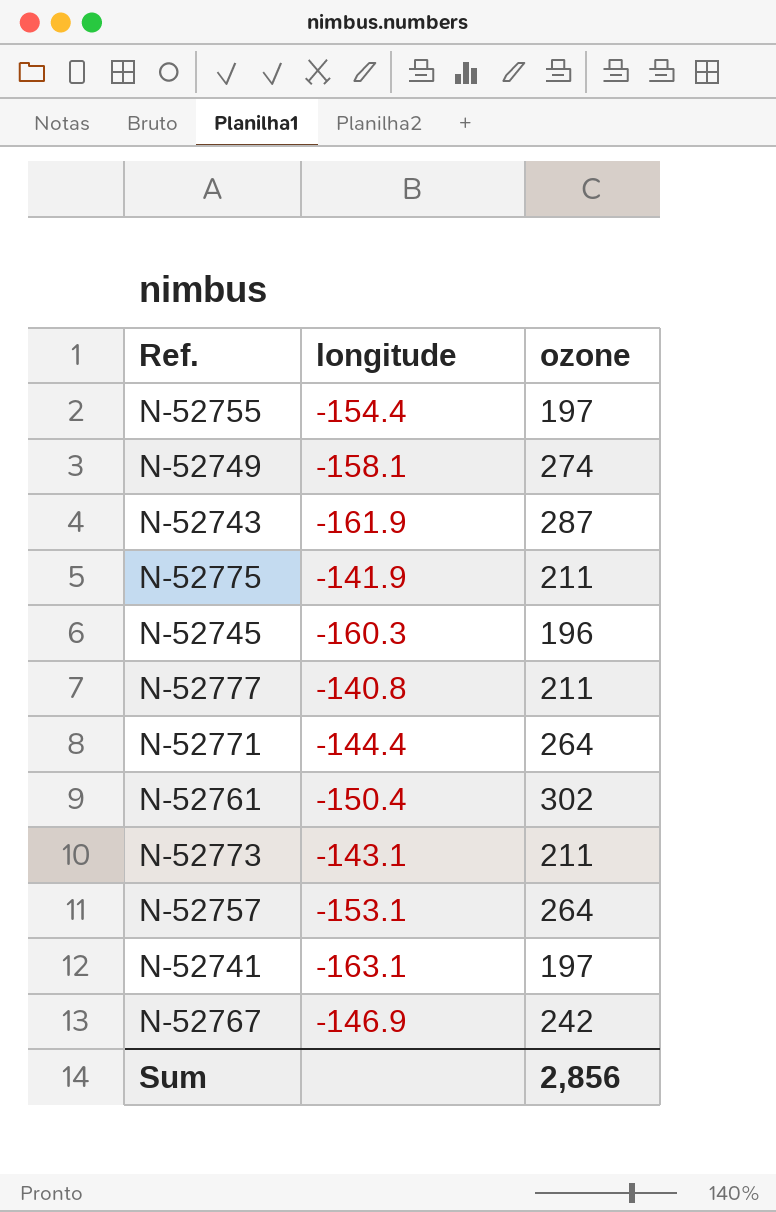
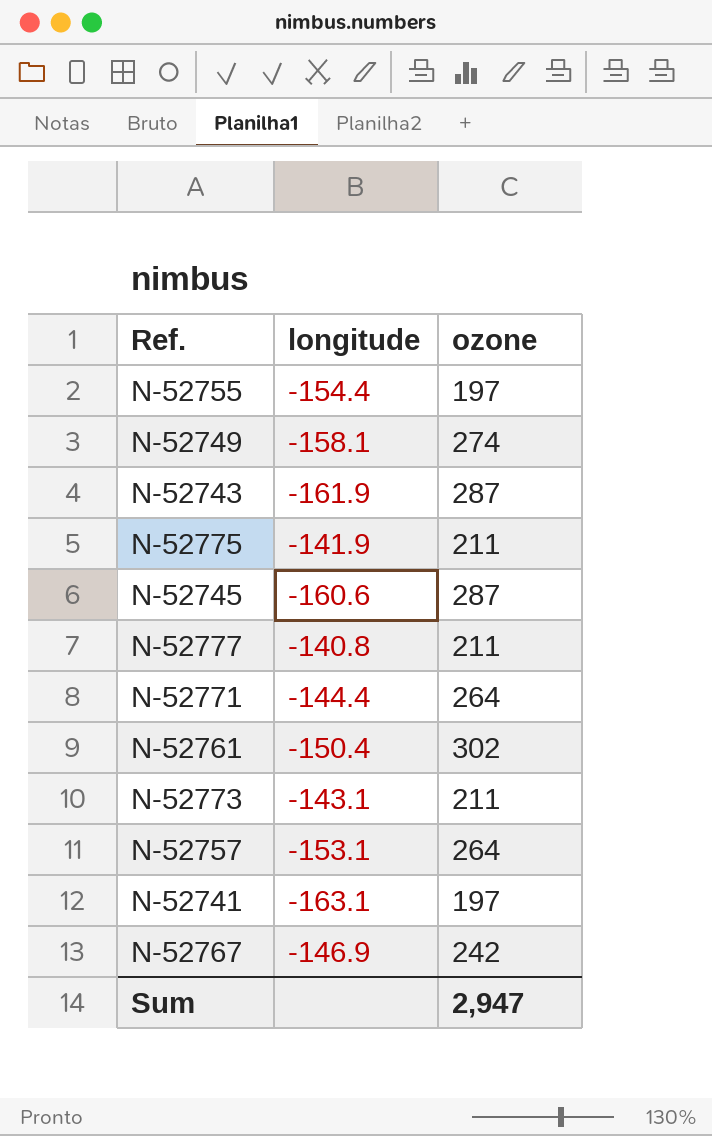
N-52745 | longitude: -160.3 -> -160.6
N-52745 | ozone: 196 -> 287
Sum | ozone: 2,856 -> 2,947

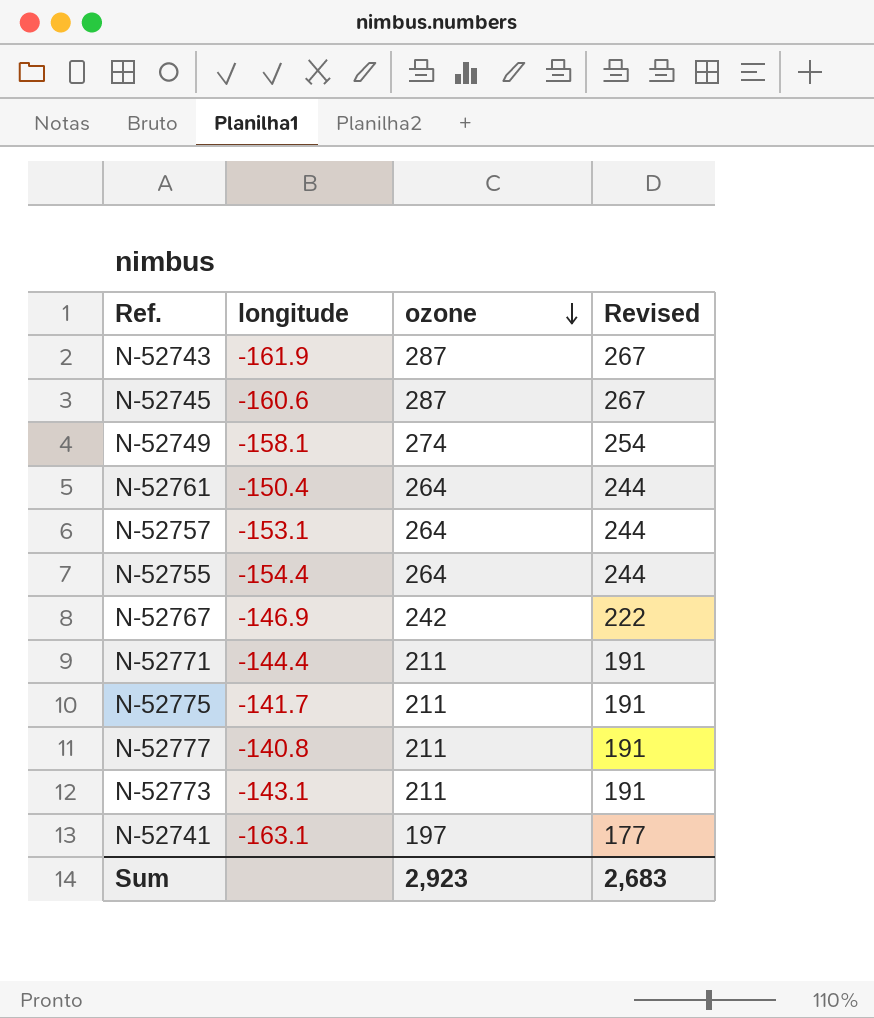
row order: none -> ozone descending
column Revised | formula: none -> [ozone] - 20
N-52761 | ozone: 302 -> 264
N-52755 | ozone: 197 -> 264
N-52771 | ozone: 264 -> 211
N-52775 | longitude: -141.9 -> -141.7
Sum | ozone: 2,947 -> 2,923

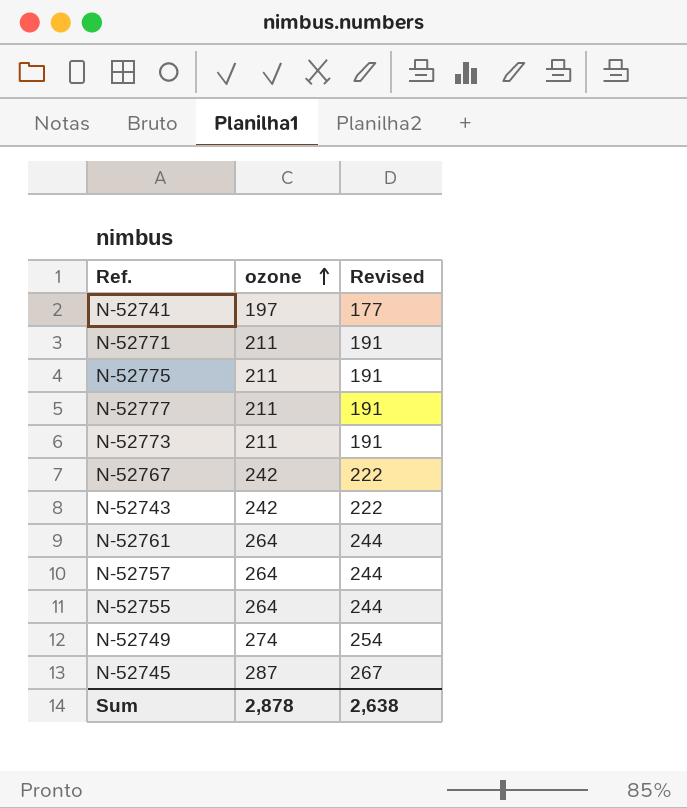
row order: ozone descending -> ozone ascending
column longitude | position: 2 -> none
N-52743 | ozone: 287 -> 242
N-52743 | Revised: 267 -> 222
Sum | ozone: 2,923 -> 2,878
Sum | Revised: 2,683 -> 2,638

